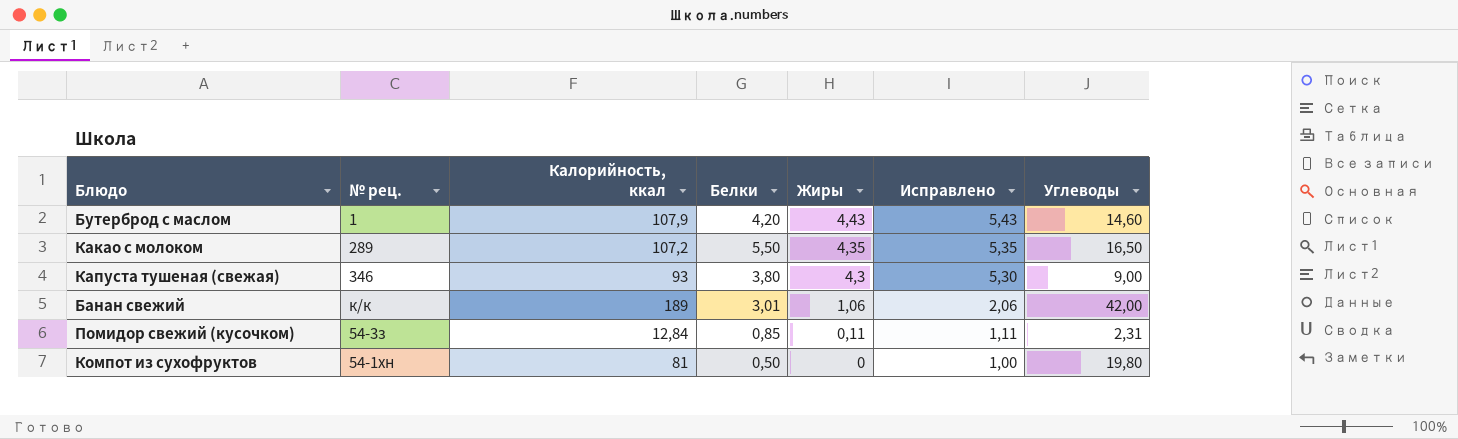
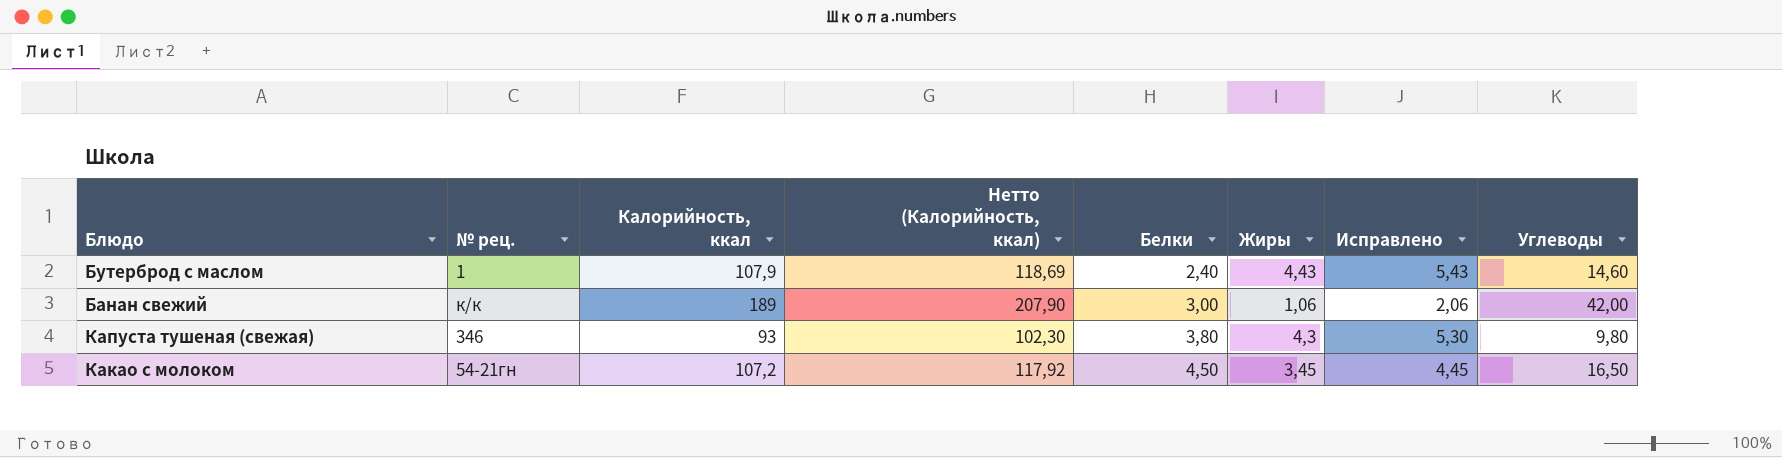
row order: Жиры descending -> Белки ascending
column Нетто (Калорийность, ккал) | formula: none -> [Калорийность, ккал] * 1,1
row Помидор свежий (кусочком): 54-3з | 12,84 | 0,85 | 0,11 | 1,11 | 2,31 -> none
row Компот из сухофруктов: 54-1хн | 81 | 0,50 | 0 | 1,00 | 19,80 -> none
Бутерброд с маслом | Белки: 4,20 -> 2,40
Банан свежий | Белки: 3,01 -> 3,00
Капуста тушеная (свежая) | Углеводы: 9,00 -> 9,80
Какао с молоком | № рец.: 289 -> 54-21гн
Какао с молоком | Белки: 5,50 -> 4,50
Какао с молоком | Жиры: 4,35 -> 3,45
Какао с молоком | Исправлено: 5,35 -> 4,45

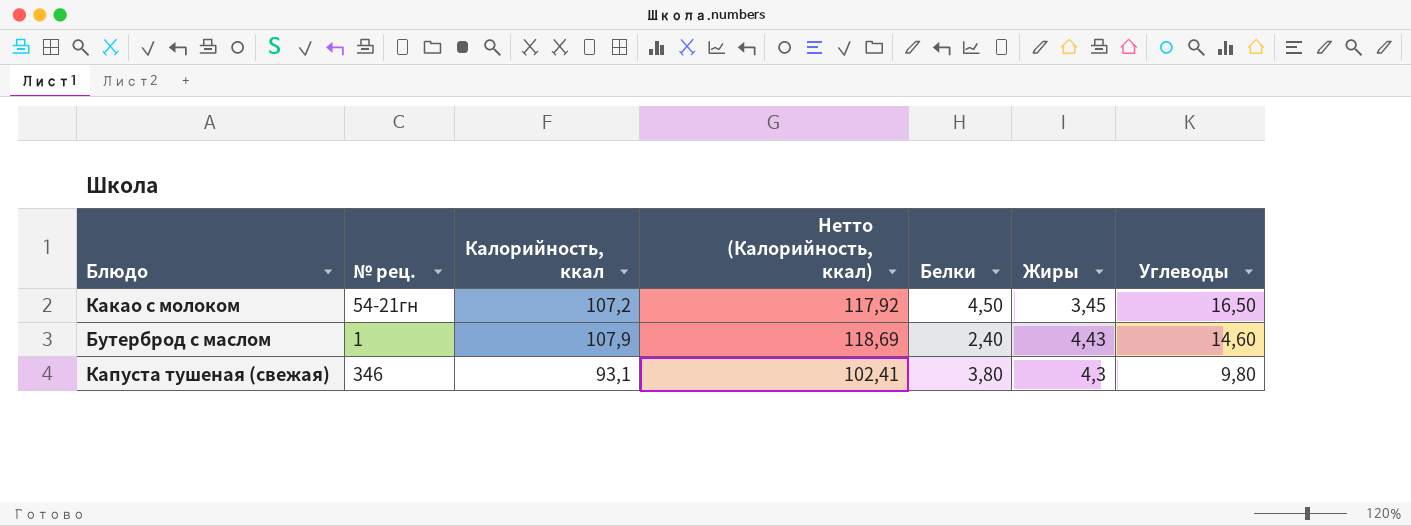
row order: Белки ascending -> Углеводы descending
column Исправлено | formula: [Жиры] + 1 -> none
row Банан свежий: к/к | 189 | 207,90 | 3,00 | 1,06 | 2,06 | 42,00 -> none
Капуста тушеная (свежая) | Калорийность, ккал: 93 -> 93,1
Капуста тушеная (свежая) | Нетто (Калорийность, ккал): 102,30 -> 102,41

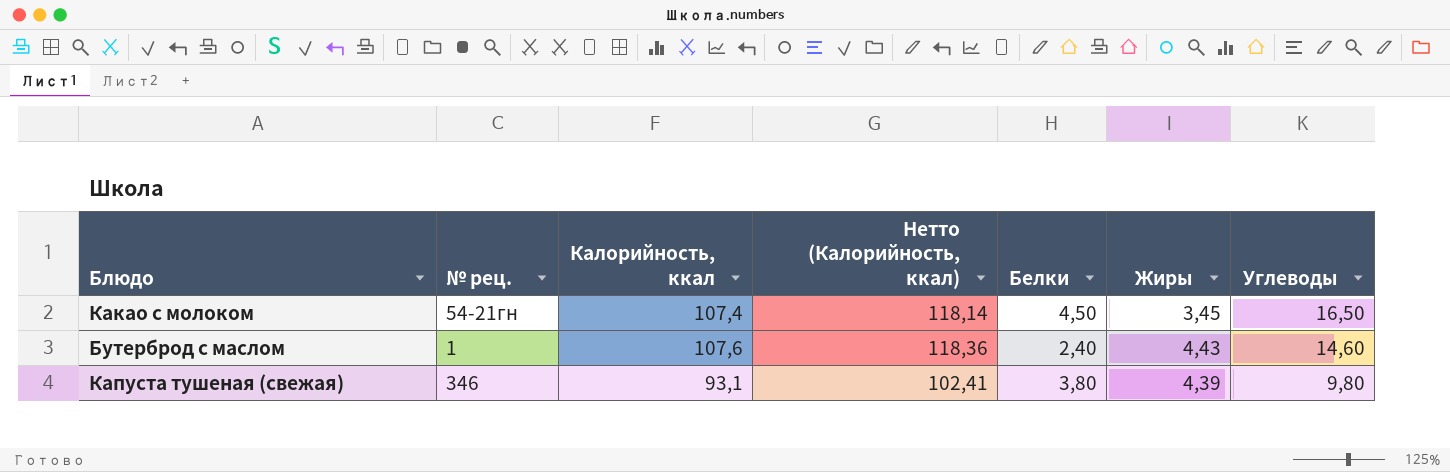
Какао с молоком | Калорийность, ккал: 107,2 -> 107,4
Какао с молоком | Нетто (Калорийность, ккал): 117,92 -> 118,14
Бутерброд с маслом | Калорийность, ккал: 107,9 -> 107,6
Бутерброд с маслом | Нетто (Калорийность, ккал): 118,69 -> 118,36
Капуста тушеная (свежая) | Жиры: 4,3 -> 4,39

